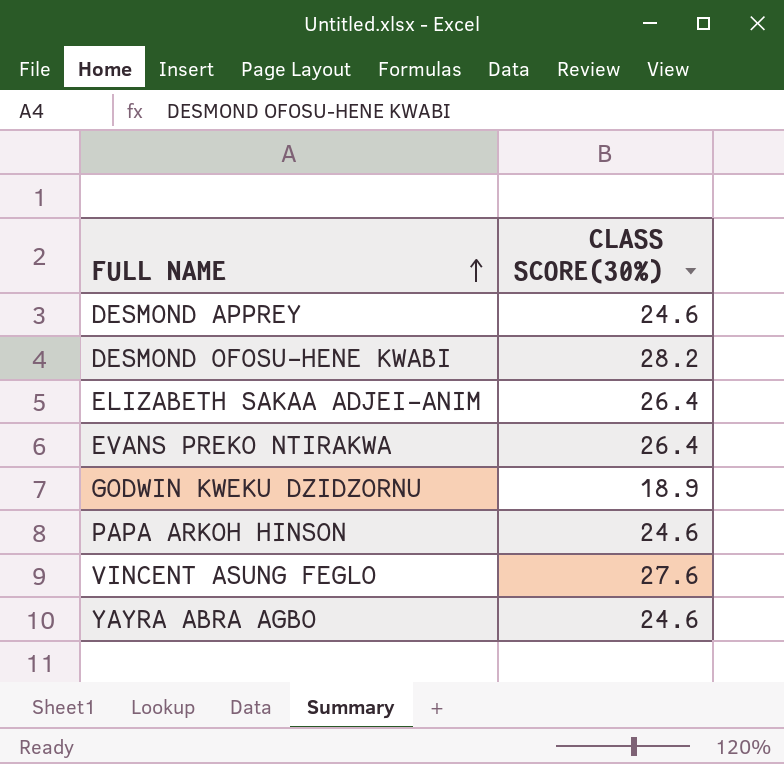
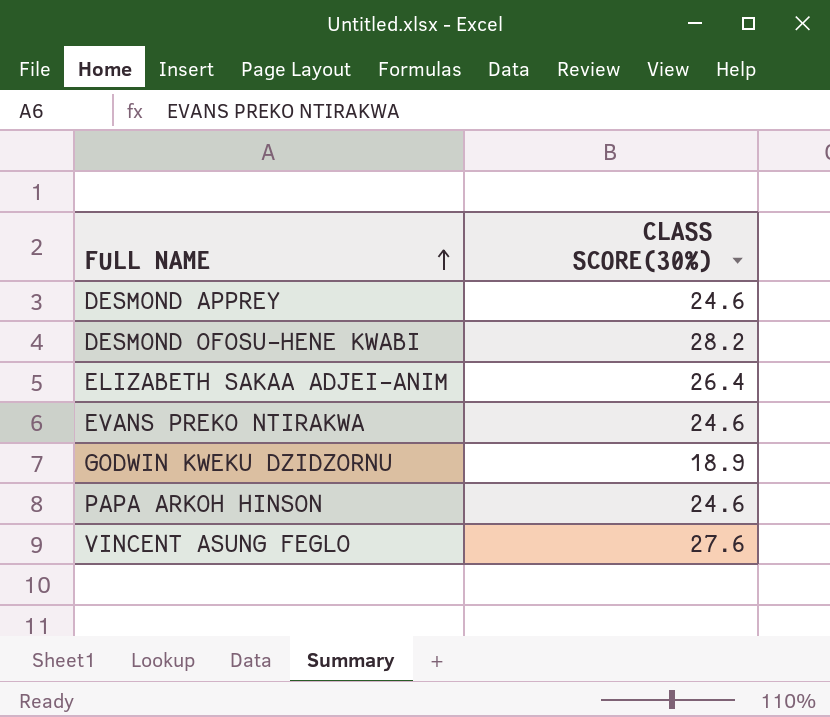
row YAYRA ABRA AGBO: 24.6 -> none
EVANS PREKO NTIRAKWA | CLASS SCORE(30%): 26.4 -> 24.6

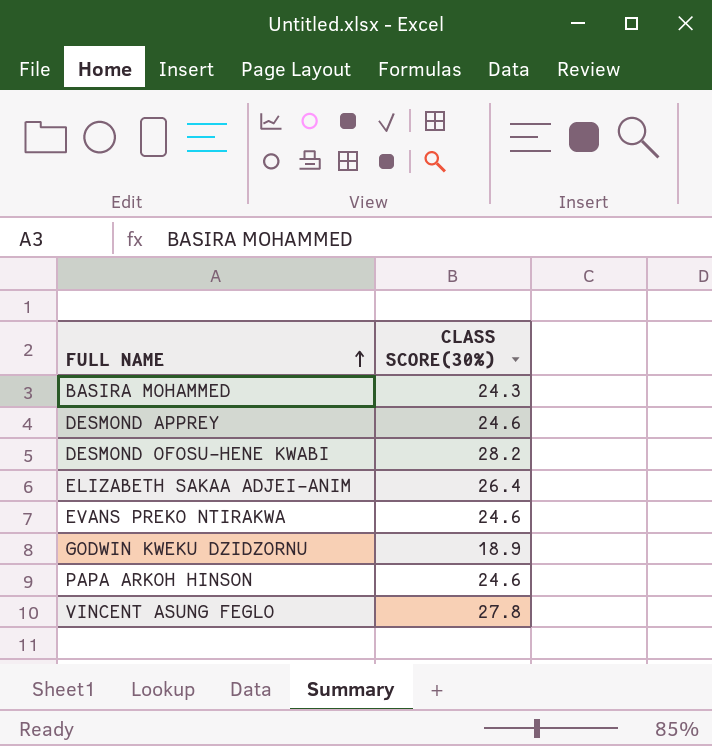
row BASIRA MOHAMMED: none -> 24.3
VINCENT ASUNG FEGLO | CLASS SCORE(30%): 27.6 -> 27.8

